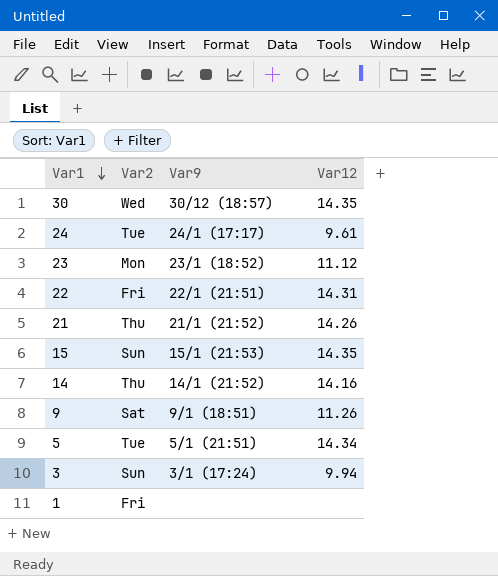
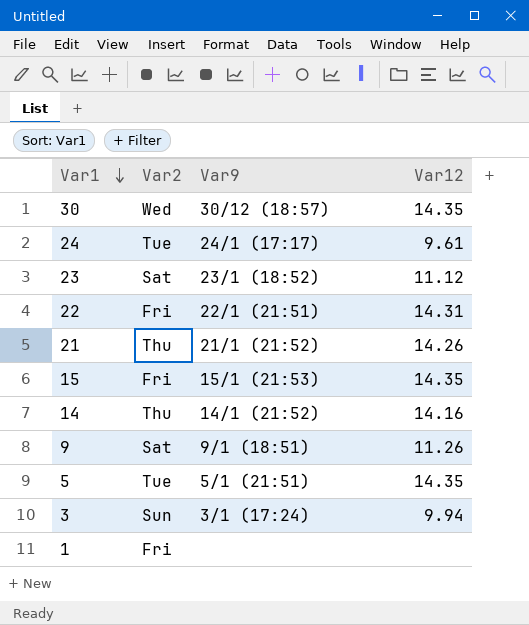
23 | Var2: Mon -> Sat
15 | Var2: Sun -> Fri
5 | Var12: 14.34 -> 14.35

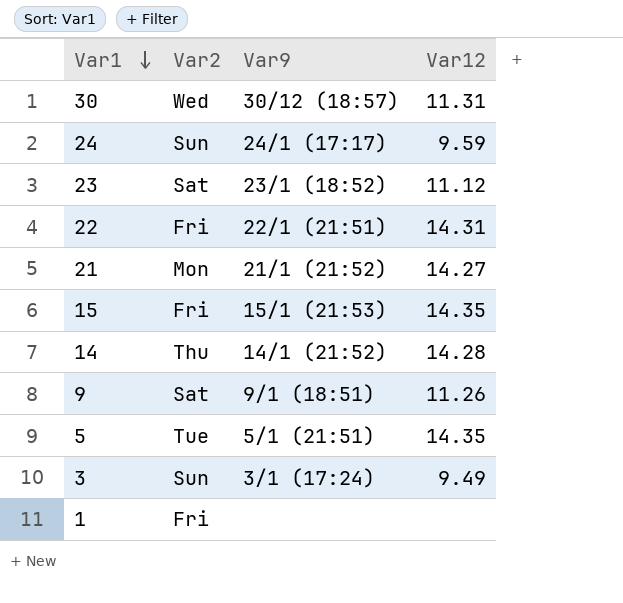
30 | Var12: 14.35 -> 11.31
24 | Var2: Tue -> Sun
24 | Var12: 9.61 -> 9.59
21 | Var2: Thu -> Mon
21 | Var12: 14.26 -> 14.27
14 | Var12: 14.16 -> 14.28
3 | Var12: 9.94 -> 9.49

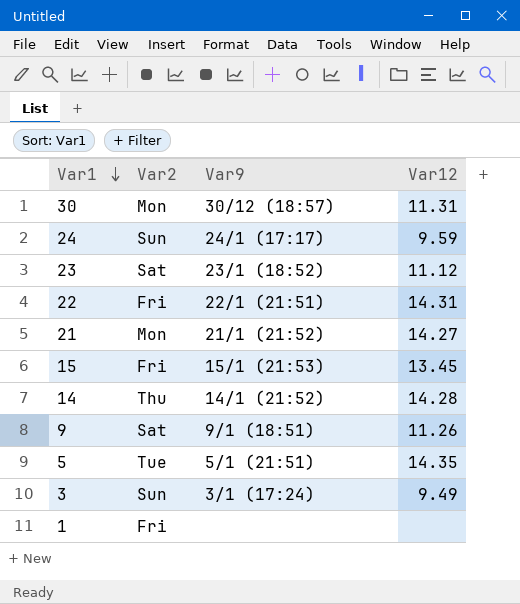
30 | Var2: Wed -> Mon
15 | Var12: 14.35 -> 13.45

